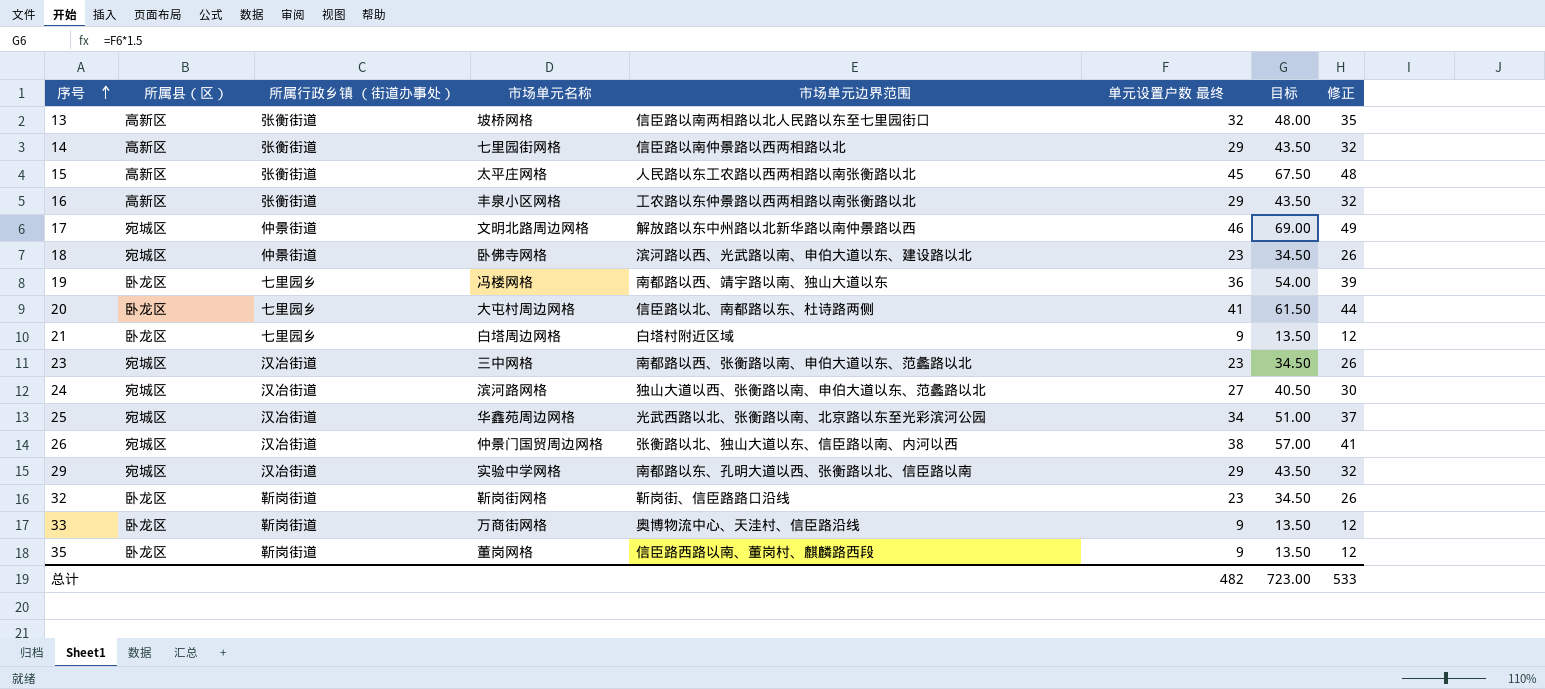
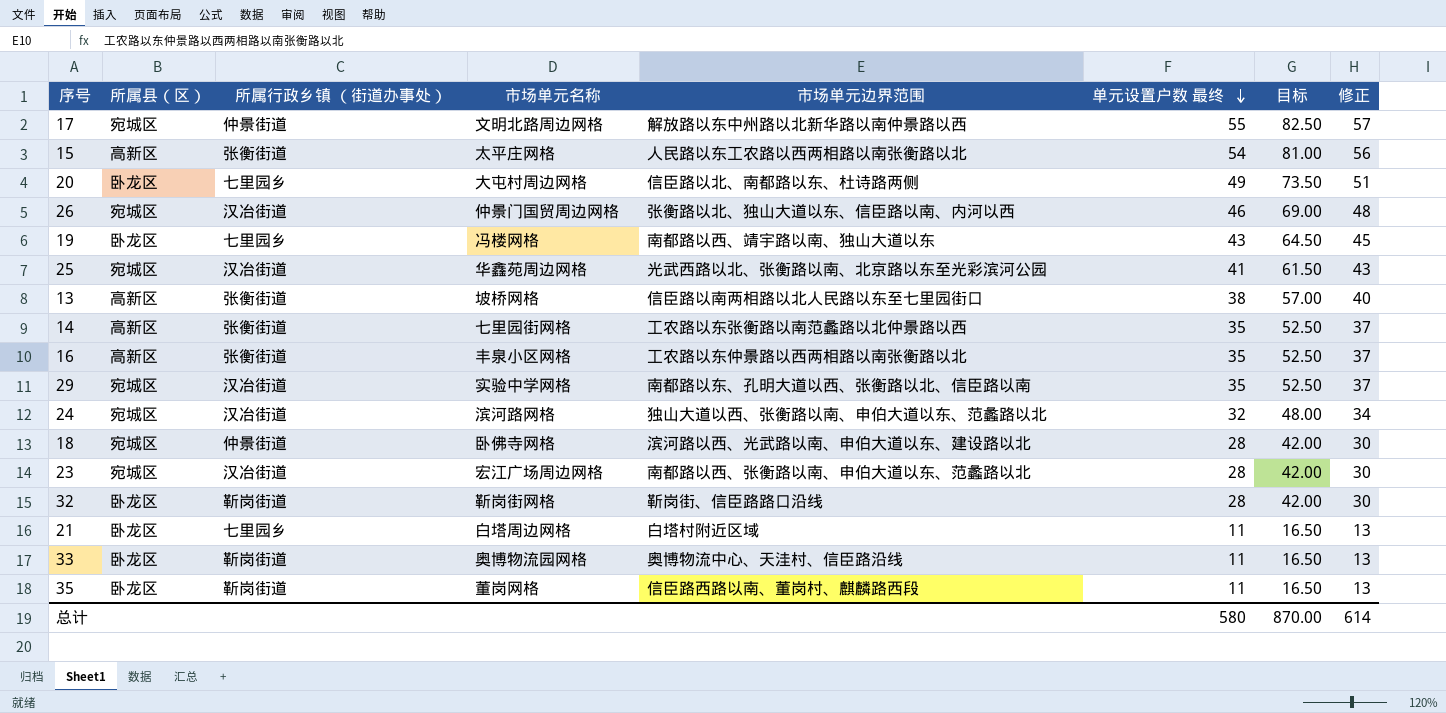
row order: 序号 ascending -> 单元设置户数 最终 descending
column 修正 | formula: [单元设置户数 最终] + 3 -> [单元设置户数 最终] + 2
17 | 单元设置户数 最终: 46 -> 55
17 | 目标: 69.00 -> 82.50
15 | 单元设置户数 最终: 45 -> 54
15 | 目标: 67.50 -> 81.00
20 | 单元设置户数 最终: 41 -> 49
20 | 目标: 61.50 -> 73.50
26 | 单元设置户数 最终: 38 -> 46
26 | 目标: 57.00 -> 69.00
19 | 单元设置户数 最终: 36 -> 43
19 | 目标: 54.00 -> 64.50
25 | 单元设置户数 最终: 34 -> 41
25 | 目标: 51.00 -> 61.50
13 | 单元设置户数 最终: 32 -> 38
13 | 目标: 48.00 -> 57.00
14 | 市场单元边界范围: 信臣路以南仲景路以西两相路以北 -> 工农路以东张衡路以南范蠡路以北仲景路以西
14 | 单元设置户数 最终: 29 -> 35
14 | 目标: 43.50 -> 52.50
16 | 单元设置户数 最终: 29 -> 35
16 | 目标: 43.50 -> 52.50
29 | 单元设置户数 最终: 29 -> 35
29 | 目标: 43.50 -> 52.50
24 | 单元设置户数 最终: 27 -> 32
24 | 目标: 40.50 -> 48.00
18 | 单元设置户数 最终: 23 -> 28
18 | 目标: 34.50 -> 42.00
23 | 市场单元名称: 三中网格 -> 宏江广场周边网格
23 | 单元设置户数 最终: 23 -> 28
23 | 目标: 34.50 -> 42.00
32 | 单元设置户数 最终: 23 -> 28
32 | 目标: 34.50 -> 42.00
21 | 单元设置户数 最终: 9 -> 11
21 | 目标: 13.50 -> 16.50
33 | 市场单元名称: 万商街网格 -> 奥博物流园网格
33 | 单元设置户数 最终: 9 -> 11
33 | 目标: 13.50 -> 16.50
35 | 单元设置户数 最终: 9 -> 11
35 | 目标: 13.50 -> 16.50
总计 | 单元设置户数 最终: 482 -> 580
总计 | 目标: 723.00 -> 870.00
总计 | 修正: 533 -> 614

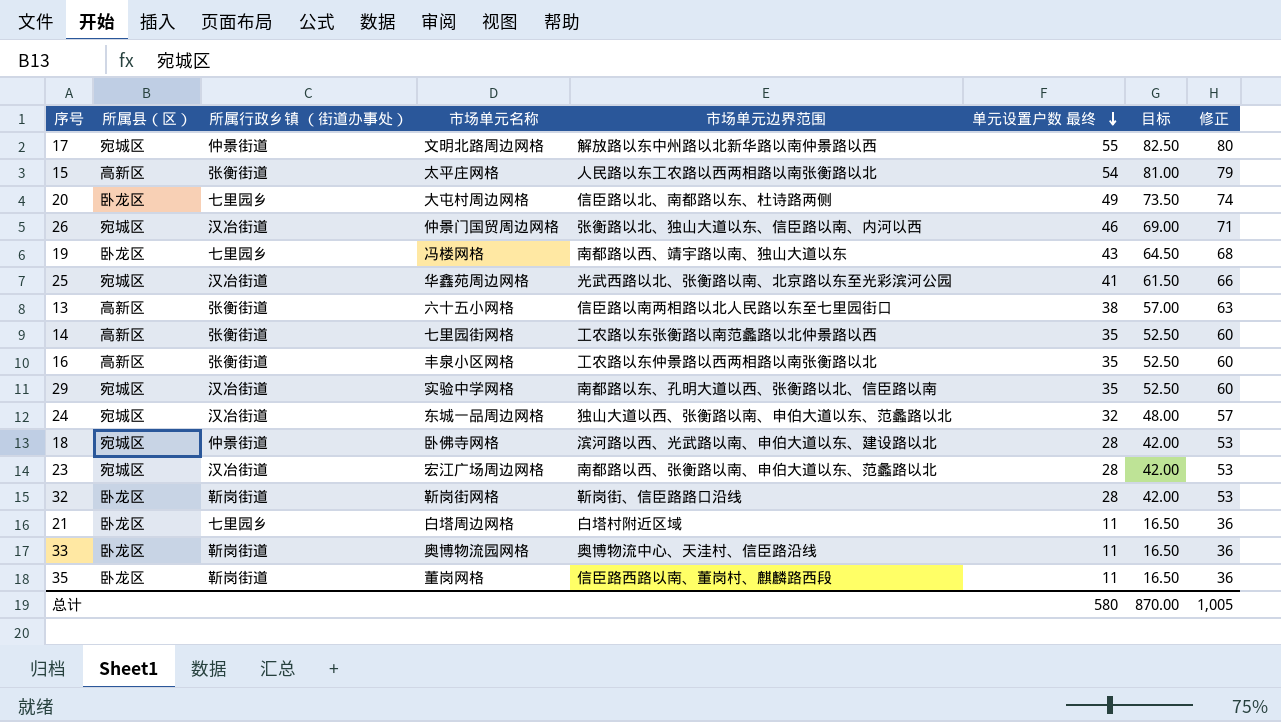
column 修正 | formula: [单元设置户数 最终] + 2 -> [单元设置户数 最终] + 25
13 | 市场单元名称: 坡桥网格 -> 六十五小网格
24 | 市场单元名称: 滨河路网格 -> 东城一品周边网格
总计 | 修正: 614 -> 1,005

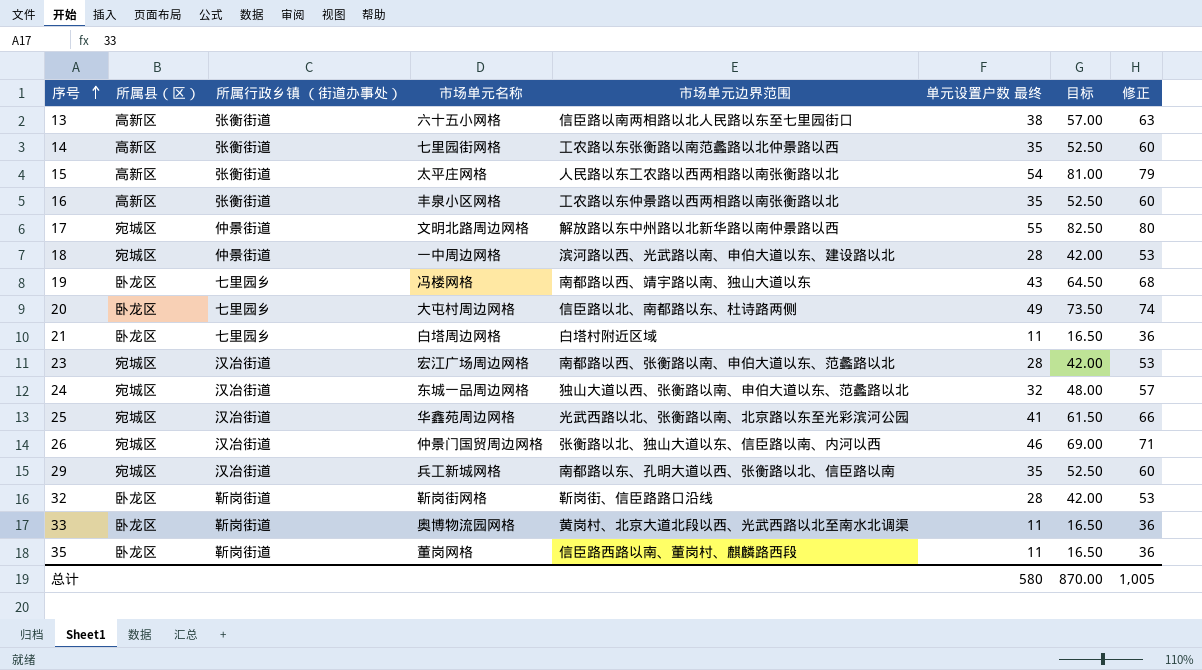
row order: 单元设置户数 最终 descending -> 序号 ascending
18 | 市场单元名称: 卧佛寺网格 -> 一中周边网格
29 | 市场单元名称: 实验中学网格 -> 兵工新城网格
33 | 市场单元边界范围: 奥博物流中心、天洼村、信臣路沿线 -> 黄岗村、北京大道北段以西、光武西路以北至南水北调渠

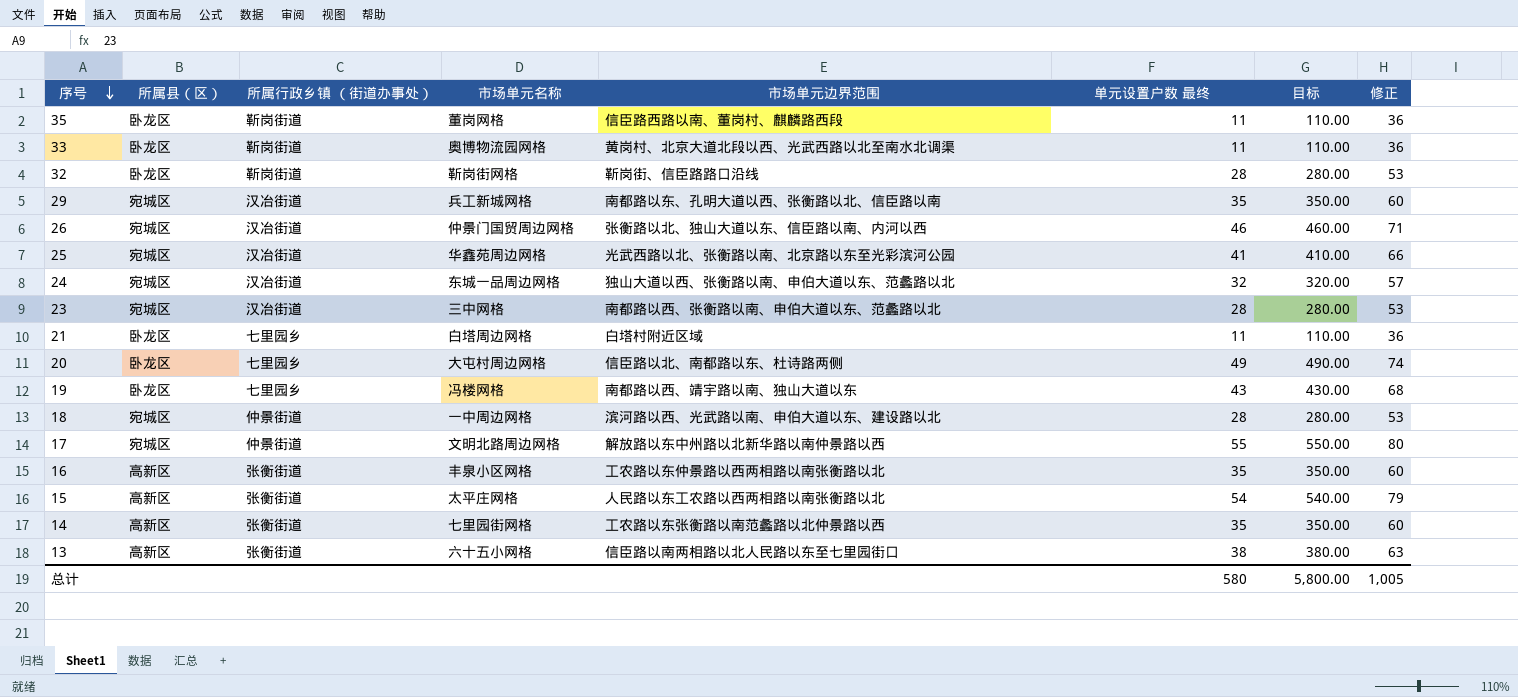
row order: 序号 ascending -> 序号 descending
column 目标 | formula: [单元设置户数 最终] * 1.5 -> [单元设置户数 最终] * 10
23 | 市场单元名称: 宏江广场周边网格 -> 三中网格
总计 | 目标: 870.00 -> 5,800.00

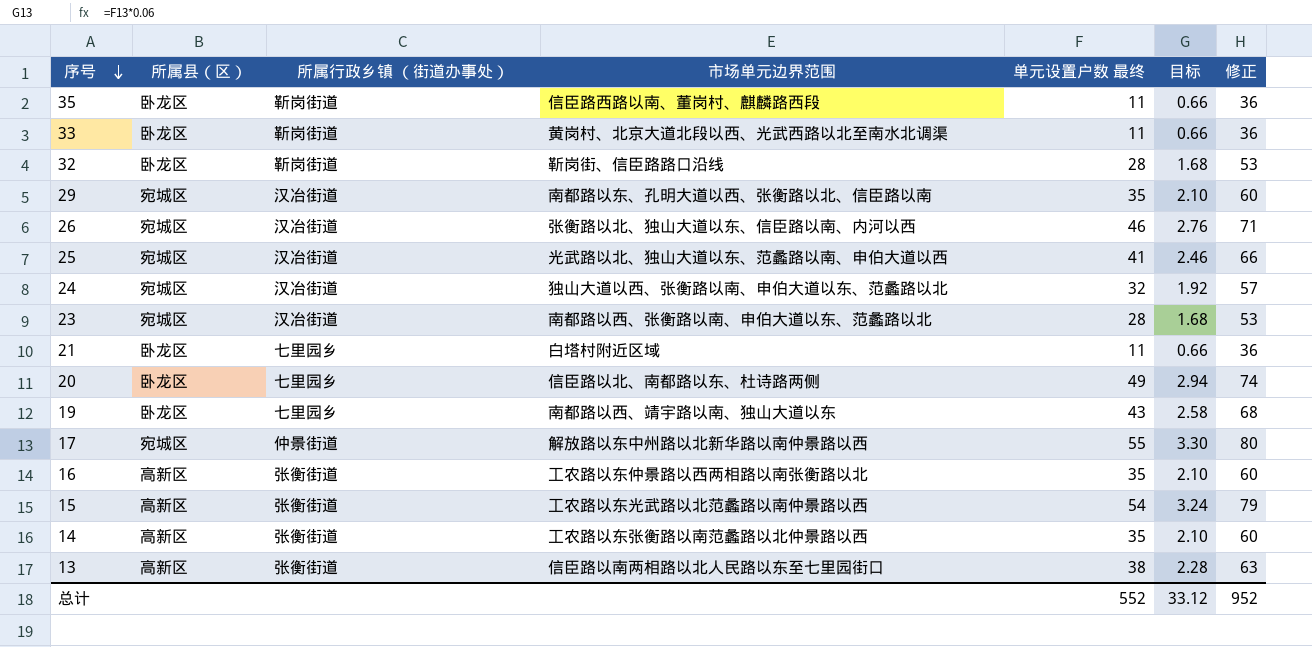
column 市场单元名称 | position: 4 -> none
column 目标 | formula: [单元设置户数 最终] * 10 -> [单元设置户数 最终] * 0.06
row 18: 宛城区 | 仲景街道 | 一中周边网格 | 滨河路以西、光武路以南、申伯大道以东、建设路以北 | 28 | 280.00 | 53 -> none
25 | 市场单元边界范围: 光武西路以北、张衡路以南、北京路以东至光彩滨河公园 -> 光武路以北、独山大道以东、范蠡路以南、申伯大道以西
15 | 市场单元边界范围: 人民路以东工农路以西两相路以南张衡路以北 -> 工农路以东光武路以北范蠡路以南仲景路以西
总计 | 单元设置户数 最终: 580 -> 552
总计 | 目标: 5,800.00 -> 33.12
总计 | 修正: 1,005 -> 952

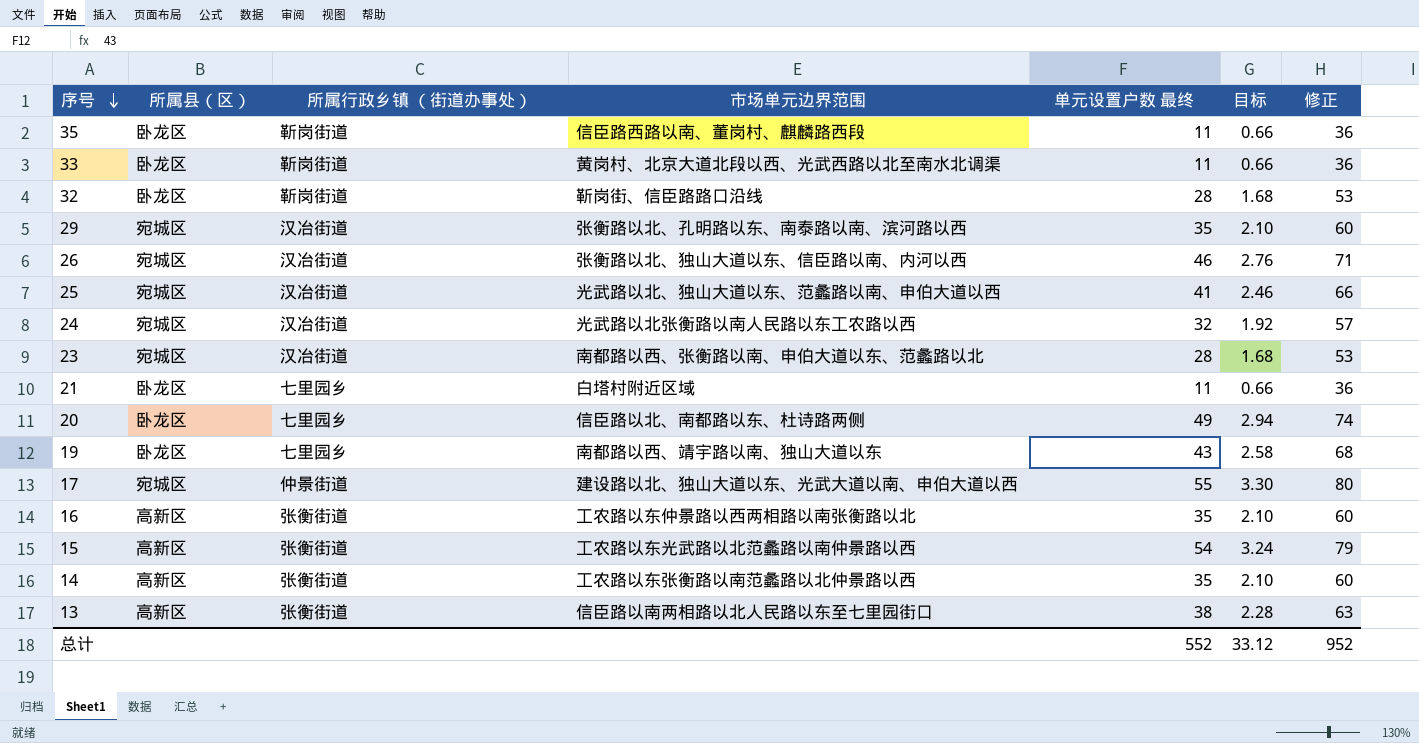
29 | 市场单元边界范围: 南都路以东、孔明大道以西、张衡路以北、信臣路以南 -> 张衡路以北、孔明路以东、南泰路以南、滨河路以西
24 | 市场单元边界范围: 独山大道以西、张衡路以南、申伯大道以东、范蠡路以北 -> 光武路以北张衡路以南人民路以东工农路以西
17 | 市场单元边界范围: 解放路以东中州路以北新华路以南仲景路以西 -> 建设路以北、独山大道以东、光武大道以南、申伯大道以西

